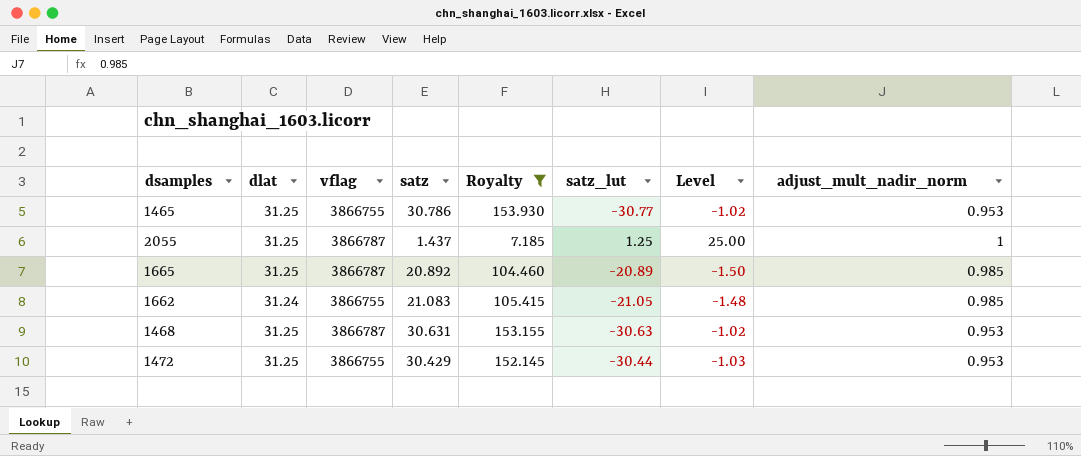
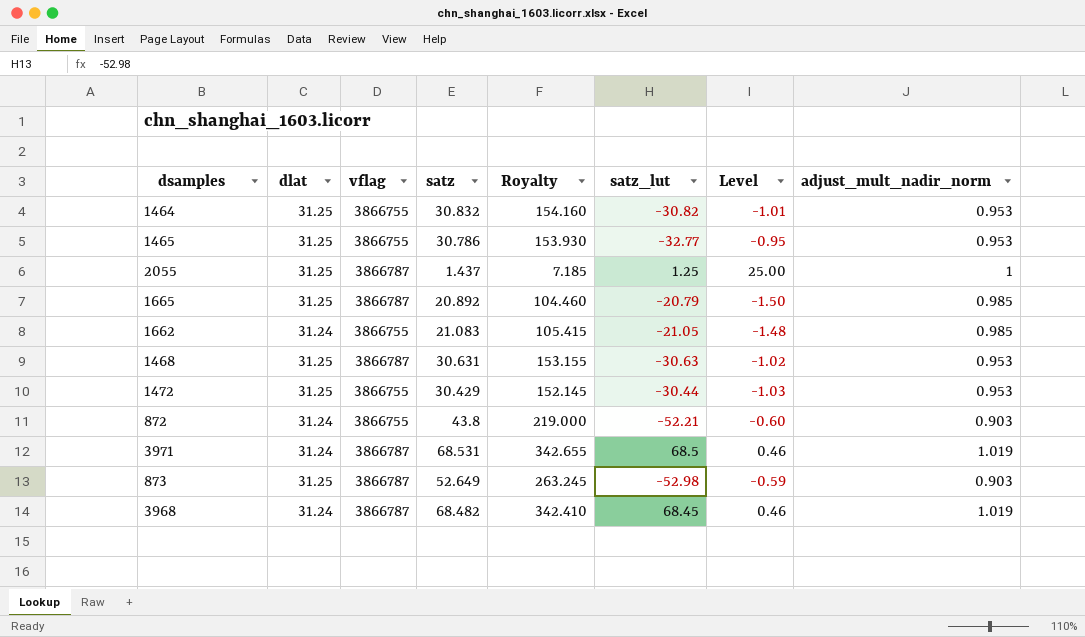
filter: Royalty <= 153.930 -> none
1465 | satz_lut: -30.77 -> -32.77
1465 | Level: -1.02 -> -0.95
1665 | satz_lut: -20.89 -> -20.79

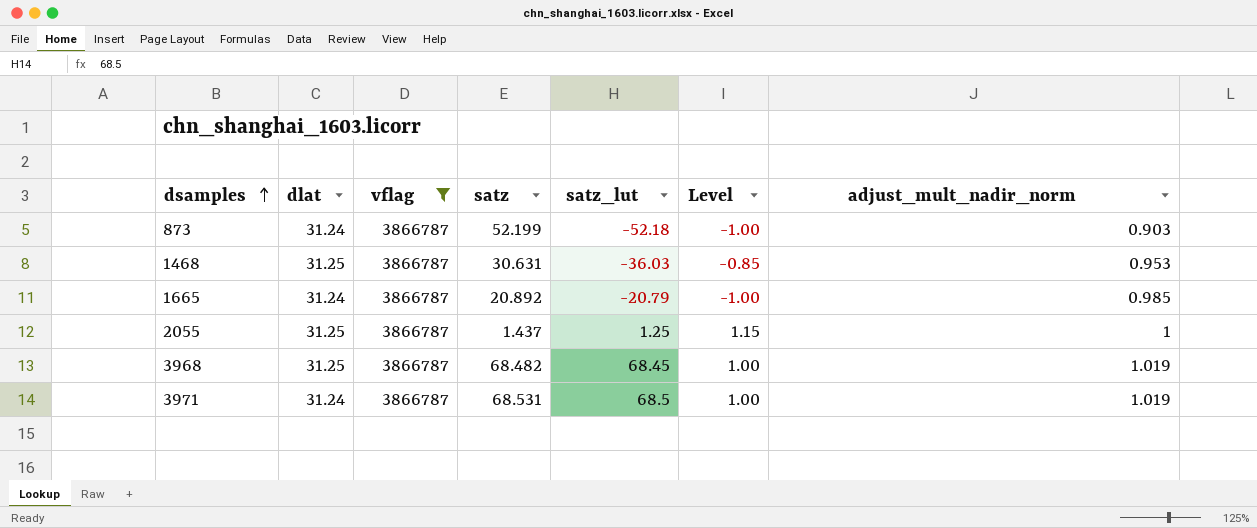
filter: none -> vflag = 3866787
row order: none -> dsamples ascending
column Royalty | formula: [satz] * 5 -> none
column Level | formula: [dlat] / [satz_lut] -> [satz] / [satz_lut]
873 | dlat: 31.25 -> 31.24
873 | satz: 52.649 -> 52.199
873 | satz_lut: -52.98 -> -52.18
1468 | satz_lut: -30.63 -> -36.03
1665 | dlat: 31.25 -> 31.24
3968 | dlat: 31.24 -> 31.25

